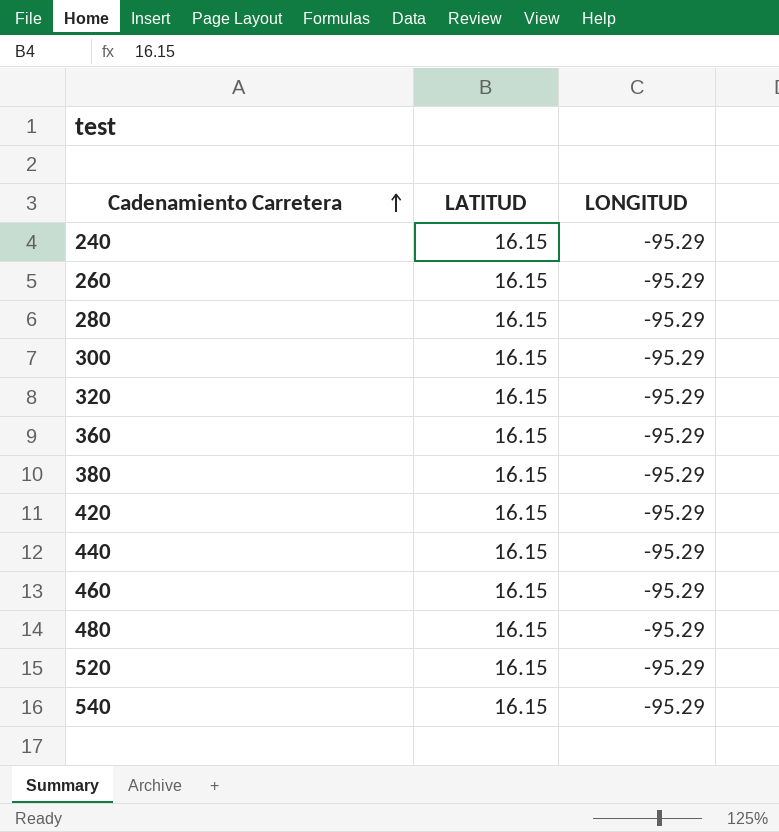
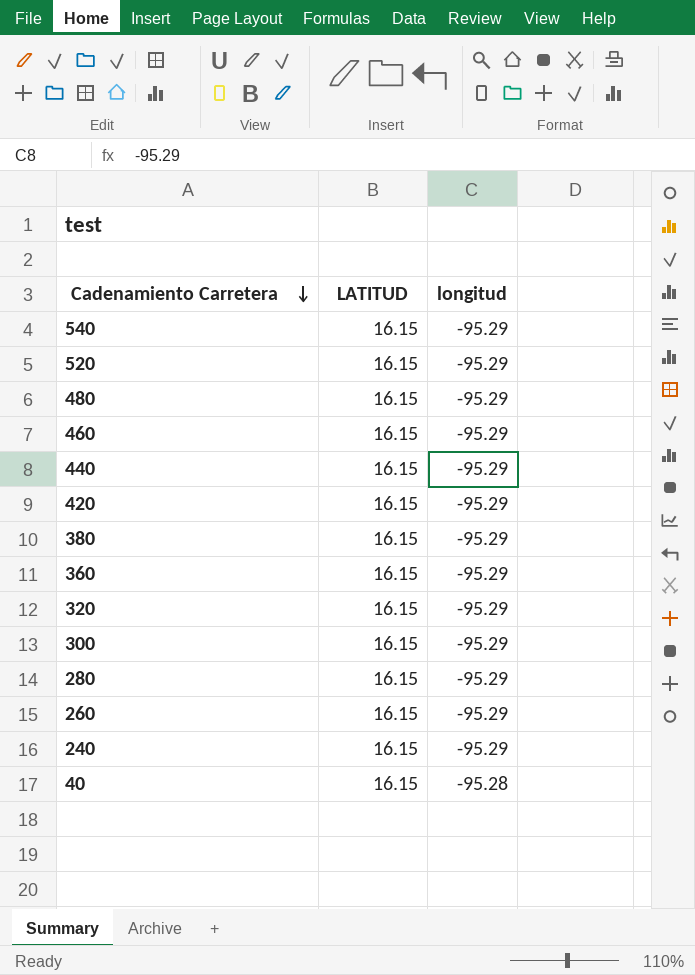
row order: Cadenamiento Carretera ascending -> Cadenamiento Carretera descending
column name: LONGITUD -> longitud
row 40: none -> 16.15 | -95.28

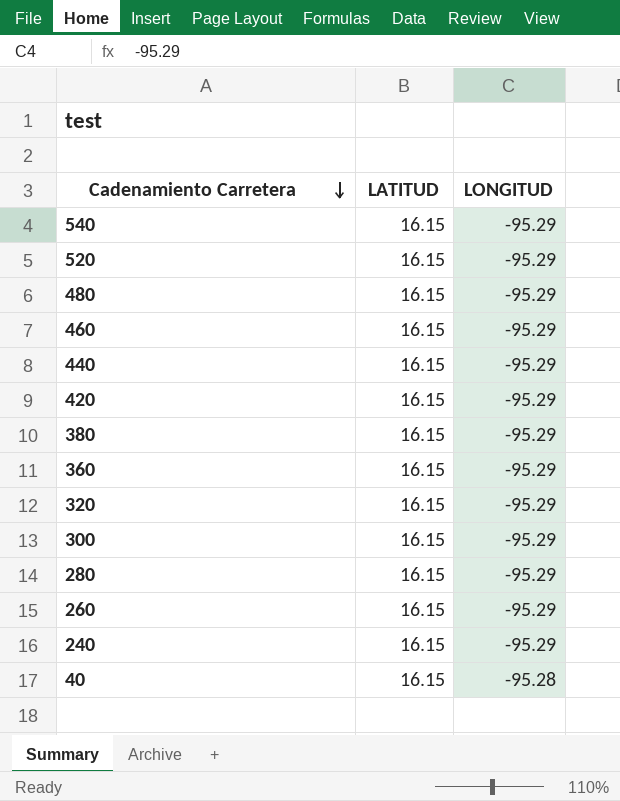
column name: longitud -> LONGITUD

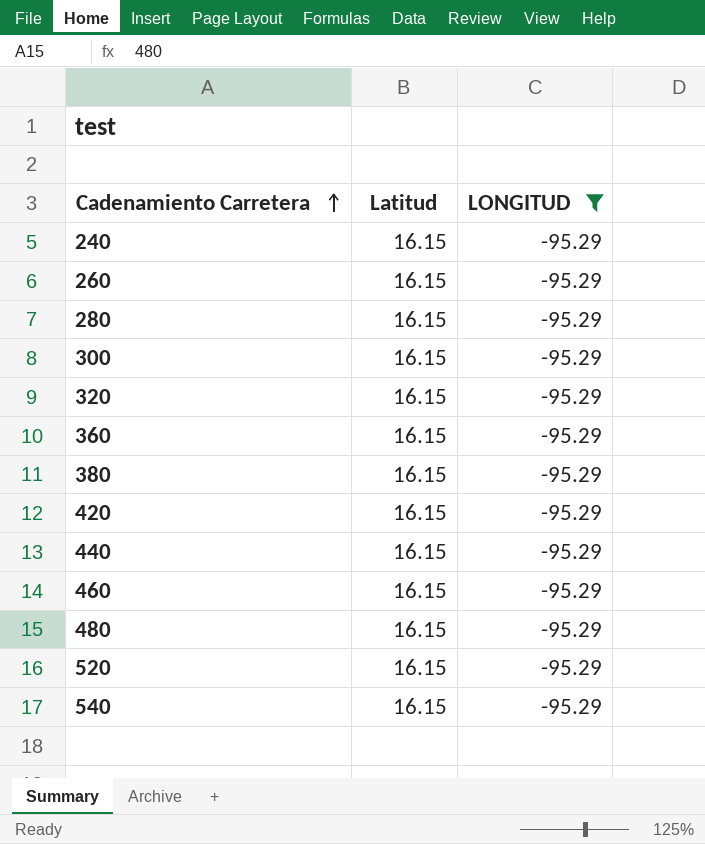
filter: none -> LONGITUD = -95.29
row order: Cadenamiento Carretera descending -> Cadenamiento Carretera ascending
column name: LATITUD -> Latitud

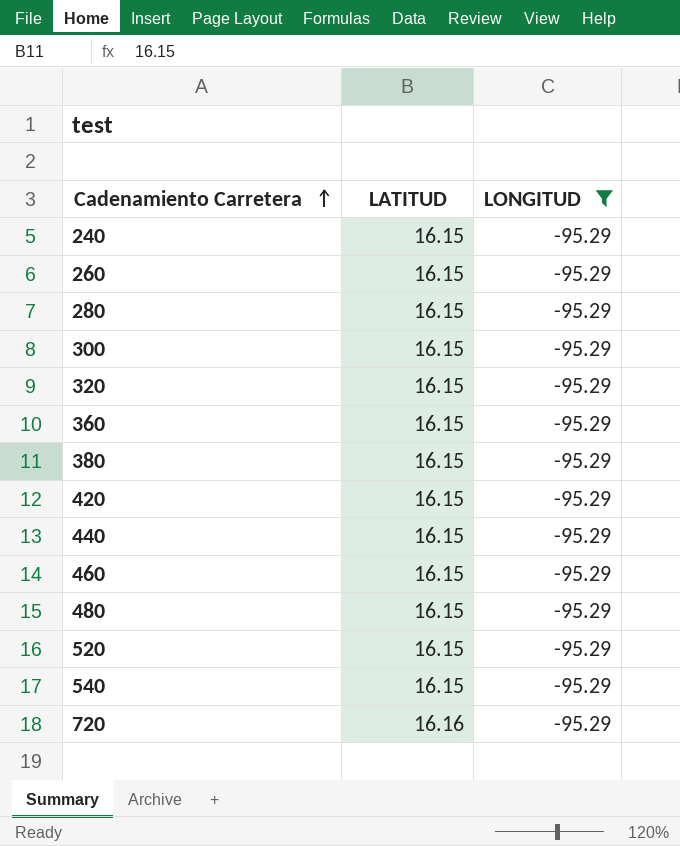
column name: Latitud -> LATITUD
row 720: none -> 16.16 | -95.29

